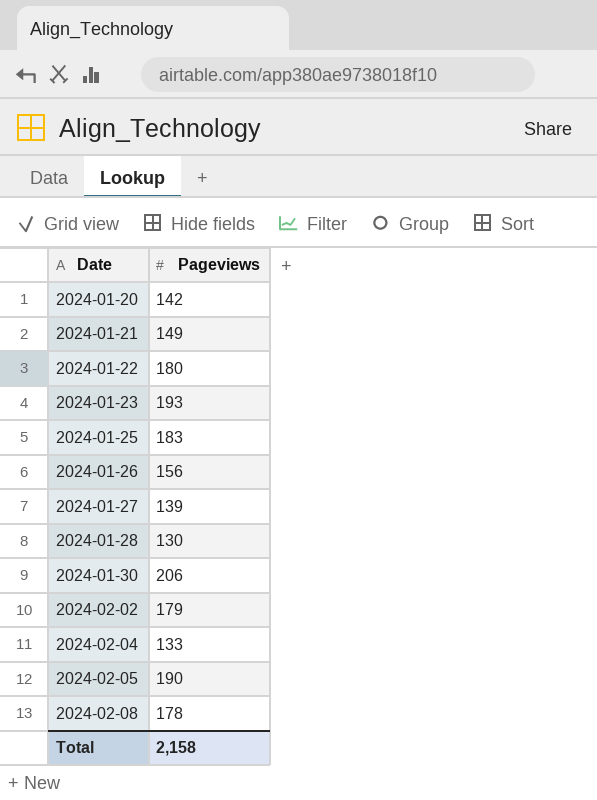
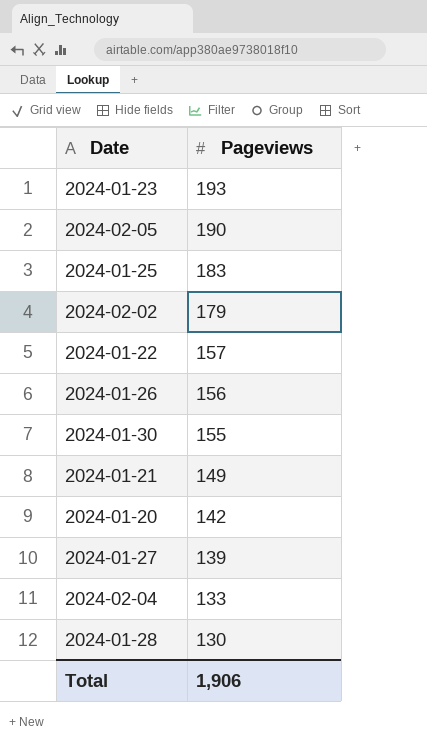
row order: Date ascending -> Pageviews descending
row 2024-02-08: 178 -> none
2024-01-22 | Pageviews: 180 -> 157
2024-01-30 | Pageviews: 206 -> 155
Total | Pageviews: 2,158 -> 1,906

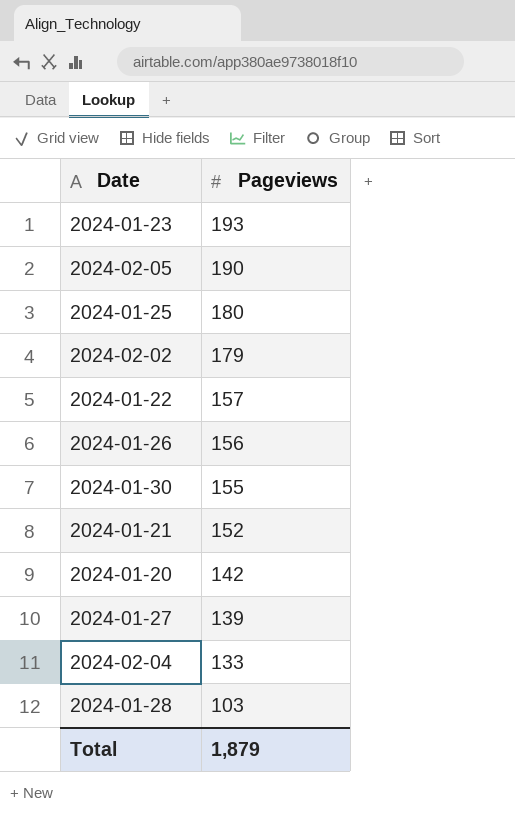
2024-01-25 | Pageviews: 183 -> 180
2024-01-21 | Pageviews: 149 -> 152
2024-01-28 | Pageviews: 130 -> 103
Total | Pageviews: 1,906 -> 1,879

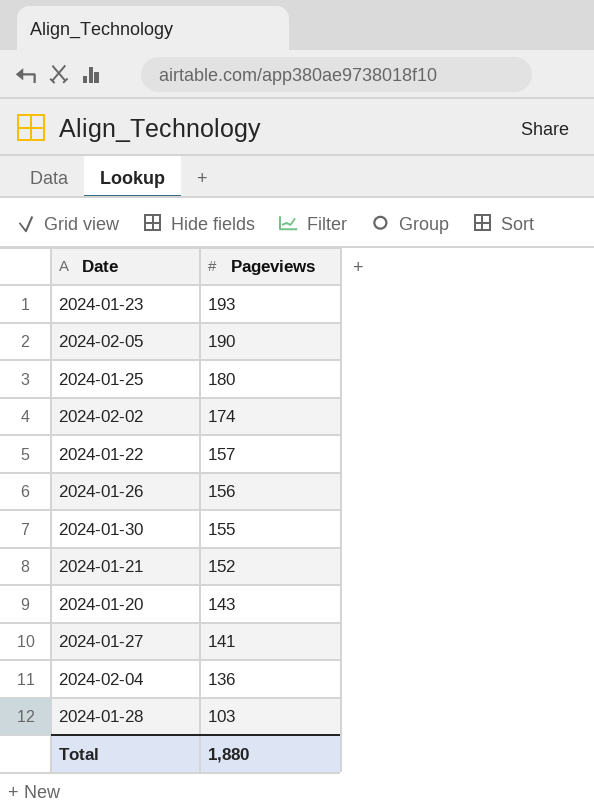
2024-02-02 | Pageviews: 179 -> 174
2024-01-20 | Pageviews: 142 -> 143
2024-01-27 | Pageviews: 139 -> 141
2024-02-04 | Pageviews: 133 -> 136
Total | Pageviews: 1,879 -> 1,880

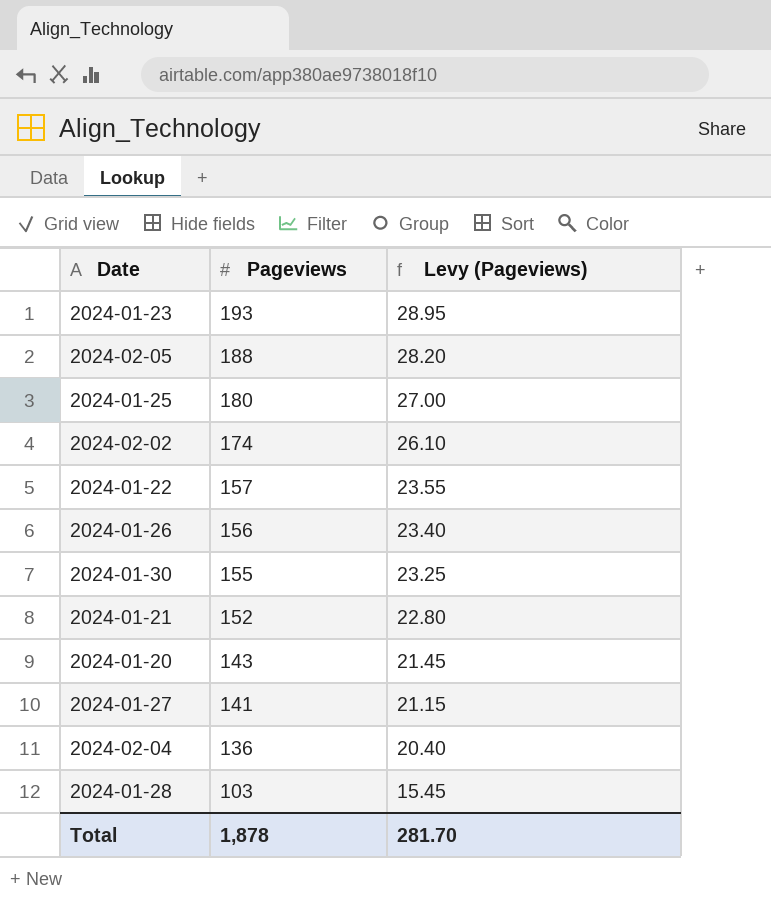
column Levy (Pageviews) | formula: none -> [Pageviews] * 0.15
2024-02-05 | Pageviews: 190 -> 188
Total | Pageviews: 1,880 -> 1,878

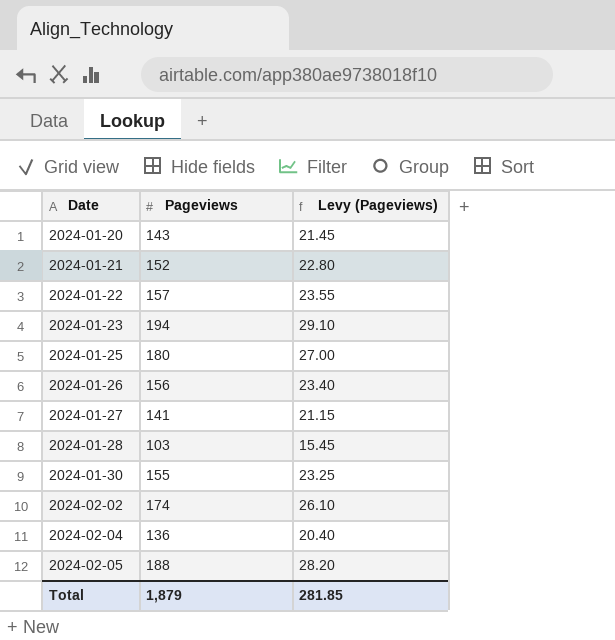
row order: Pageviews descending -> Date ascending
2024-01-23 | Pageviews: 193 -> 194
2024-01-23 | Levy (Pageviews): 28.95 -> 29.10
Total | Pageviews: 1,878 -> 1,879
Total | Levy (Pageviews): 281.70 -> 281.85

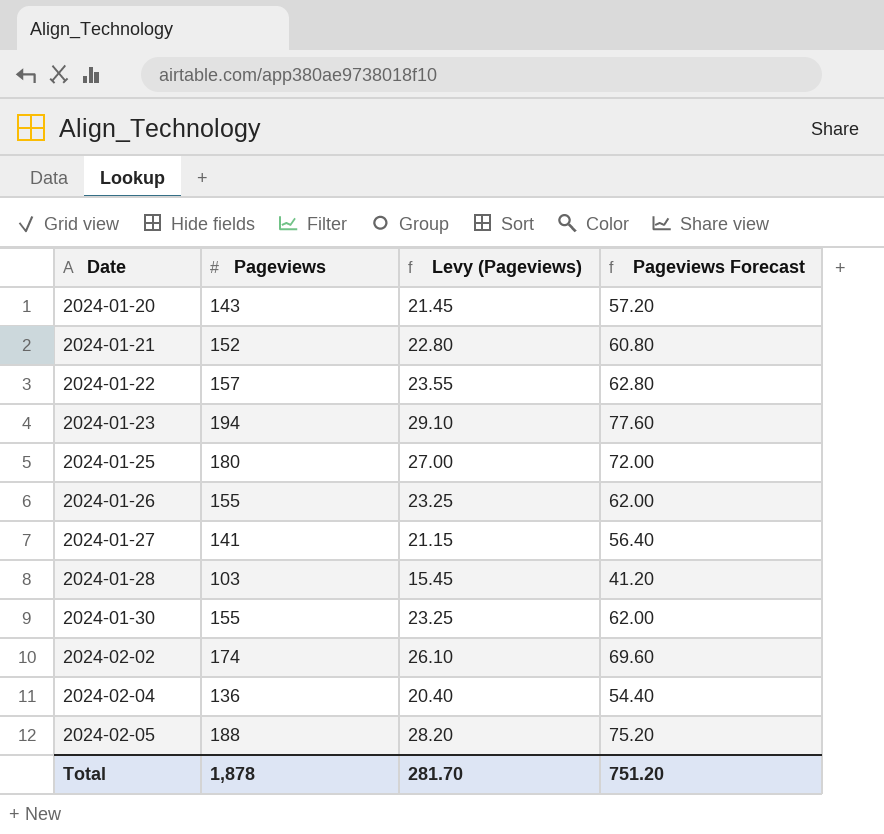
column Pageviews Forecast | formula: none -> [Pageviews] * 0.4
2024-01-26 | Pageviews: 156 -> 155
2024-01-26 | Levy (Pageviews): 23.40 -> 23.25
Total | Pageviews: 1,879 -> 1,878
Total | Levy (Pageviews): 281.85 -> 281.70

